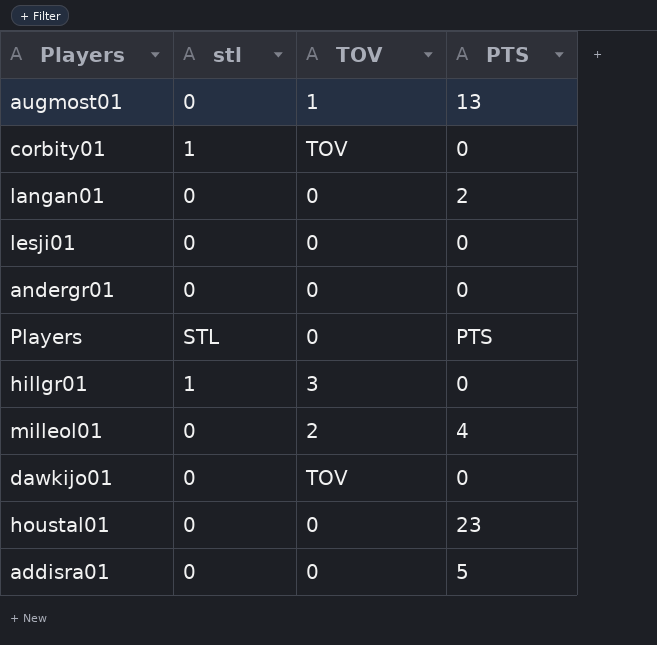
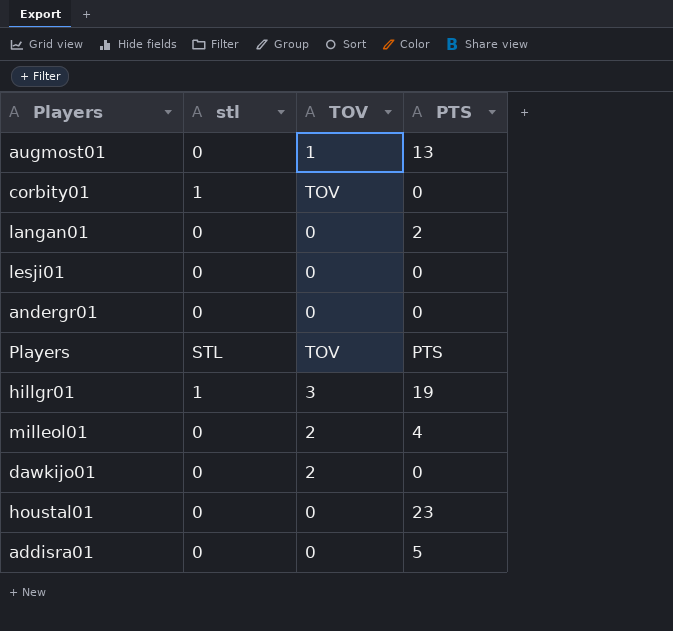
Players | TOV: 0 -> TOV
hillgr01 | PTS: 0 -> 19
dawkijo01 | TOV: TOV -> 2

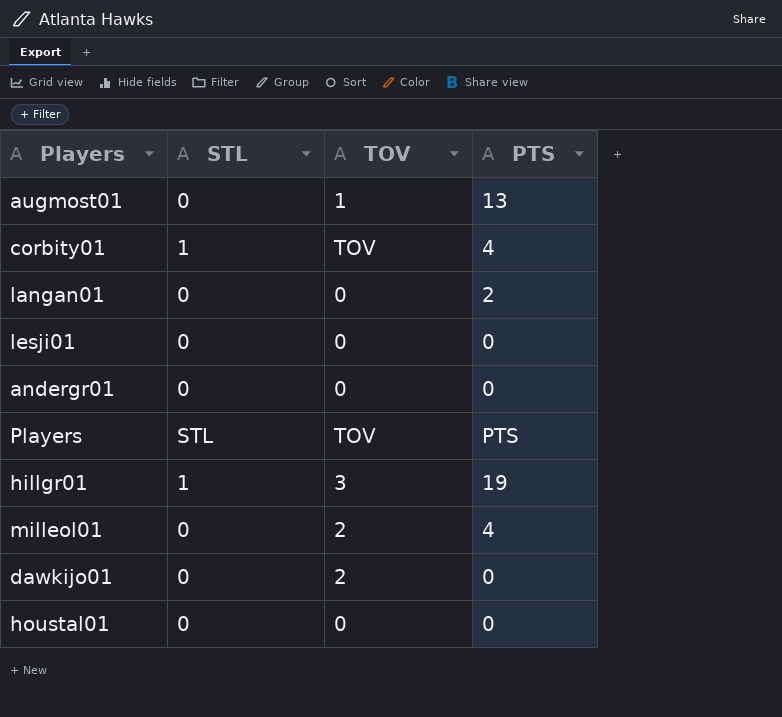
column name: stl -> STL
row addisra01: 0 | 0 | 5 -> none
corbity01 | PTS: 0 -> 4
houstal01 | PTS: 23 -> 0

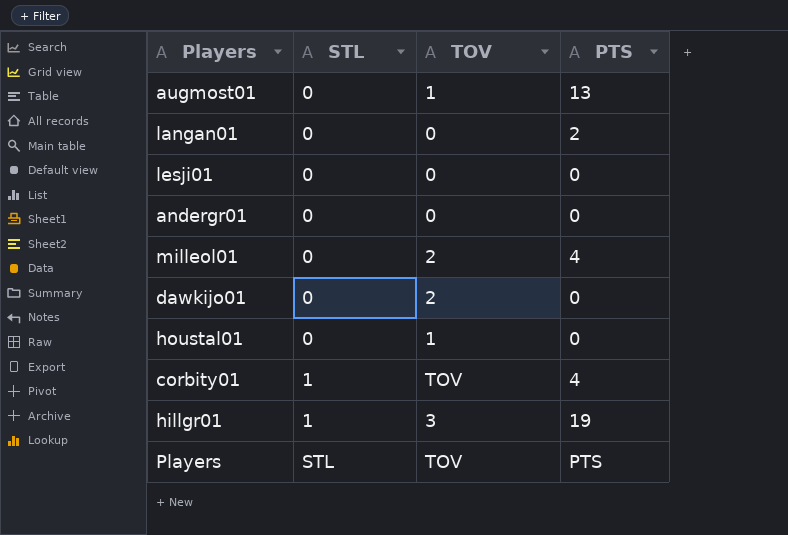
row order: none -> STL ascending
houstal01 | TOV: 0 -> 1

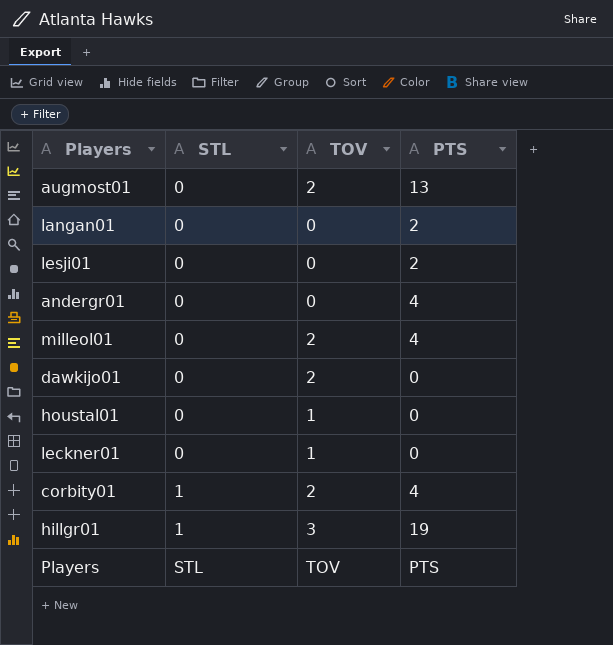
augmost01 | TOV: 1 -> 2
lesji01 | PTS: 0 -> 2
andergr01 | PTS: 0 -> 4
row leckner01: none -> 0 | 1 | 0
corbity01 | TOV: TOV -> 2

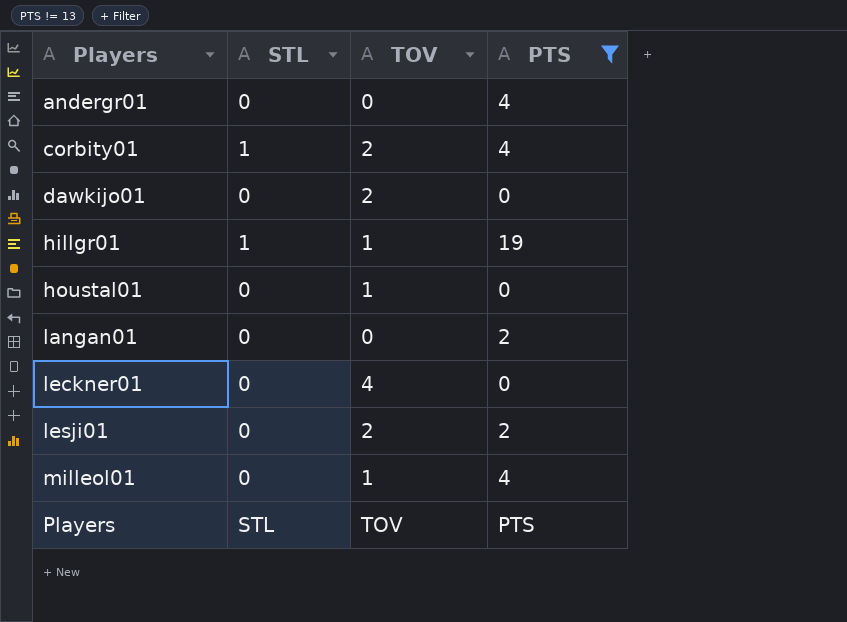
filter: none -> PTS != 13
row order: STL ascending -> Players ascending
hillgr01 | TOV: 3 -> 1
leckner01 | TOV: 1 -> 4
lesji01 | TOV: 0 -> 2
milleol01 | TOV: 2 -> 1

